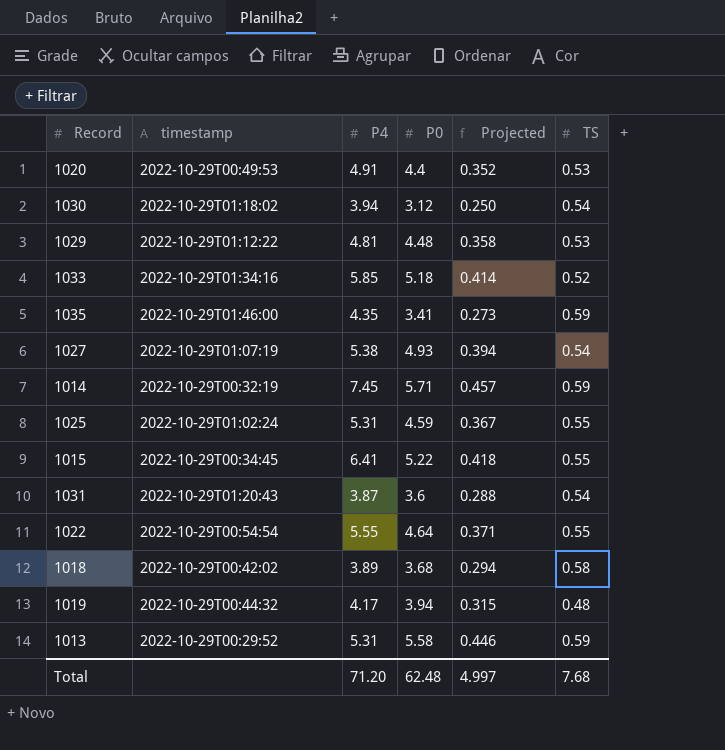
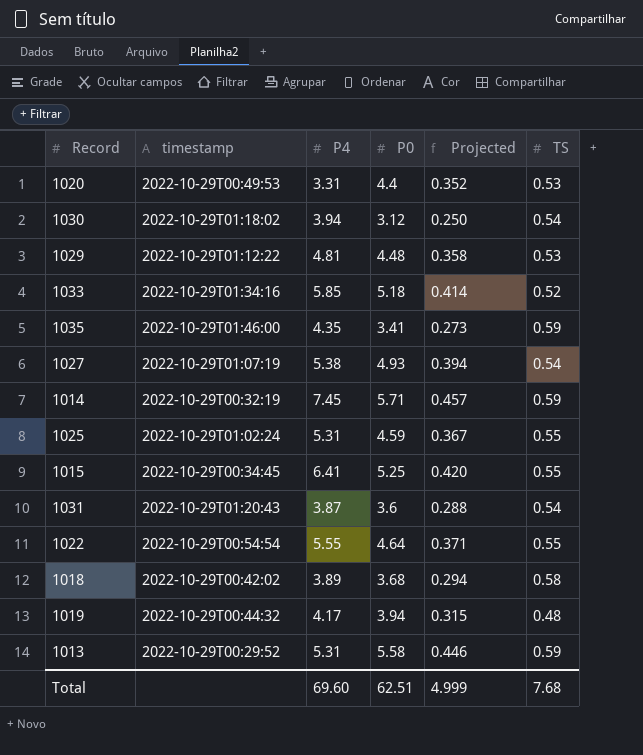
1020 | P4: 4.91 -> 3.31
1015 | P0: 5.22 -> 5.25
1015 | Projected: 0.418 -> 0.420
Total | P4: 71.20 -> 69.60
Total | P0: 62.48 -> 62.51
Total | Projected: 4.997 -> 4.999

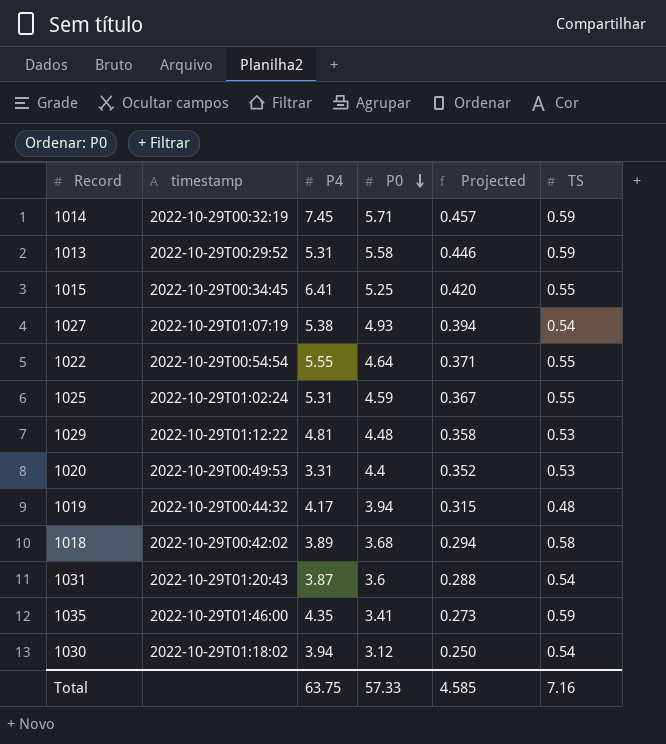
row order: none -> P0 descending
row 1033: 2022-10-29T01:34:16 | 5.85 | 5.18 | 0.414 | 0.52 -> none
Total | P4: 69.60 -> 63.75
Total | P0: 62.51 -> 57.33
Total | Projected: 4.999 -> 4.585
Total | TS: 7.68 -> 7.16

